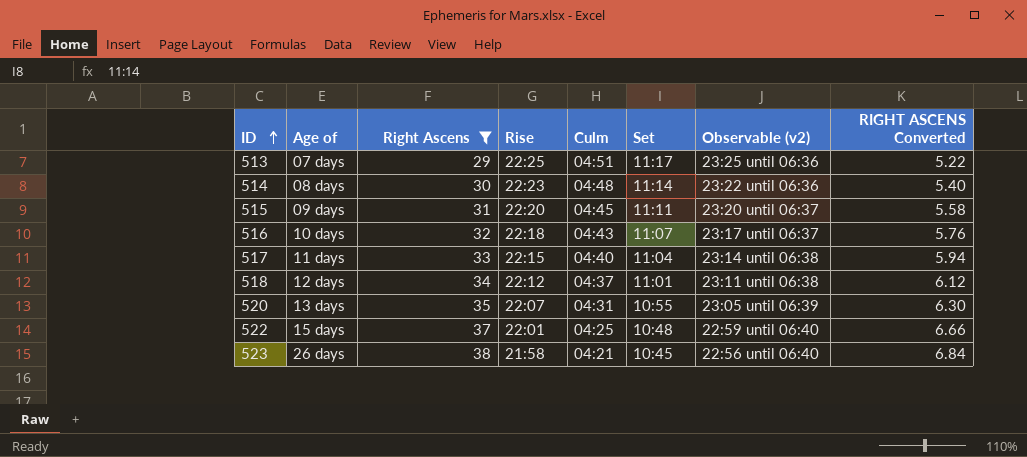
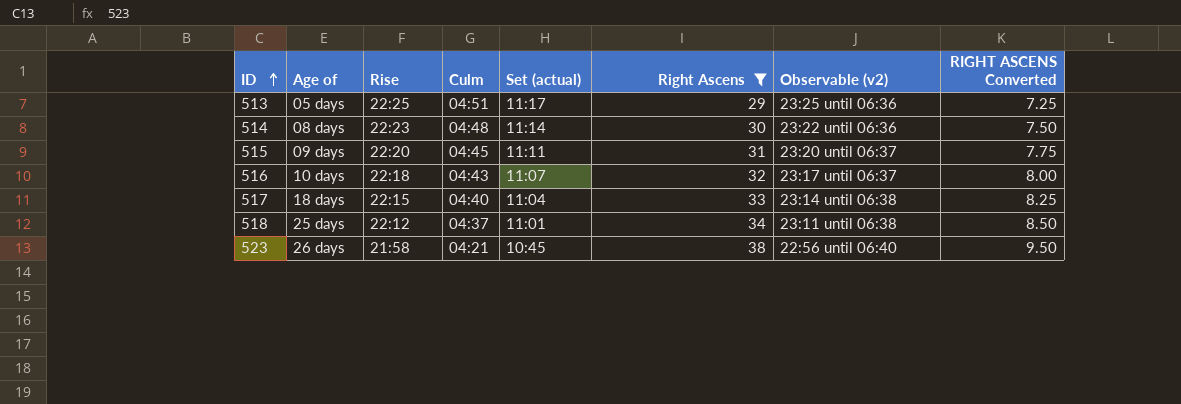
column name: Set -> Set (actual)
column Right Ascens | position: 3 -> 6
column RIGHT ASCENS Converted | formula: [Right Ascens] * 0.18 -> [Right Ascens] * 0.25
row 520: 13 days | 35 | 22:07 | 04:31 | 10:55 | 23:05 until 06:39 | 6.30 -> none
row 522: 15 days | 37 | 22:01 | 04:25 | 10:48 | 22:59 until 06:40 | 6.66 -> none
513 | Age of: 07 days -> 05 days
517 | Age of: 11 days -> 18 days
518 | Age of: 12 days -> 25 days

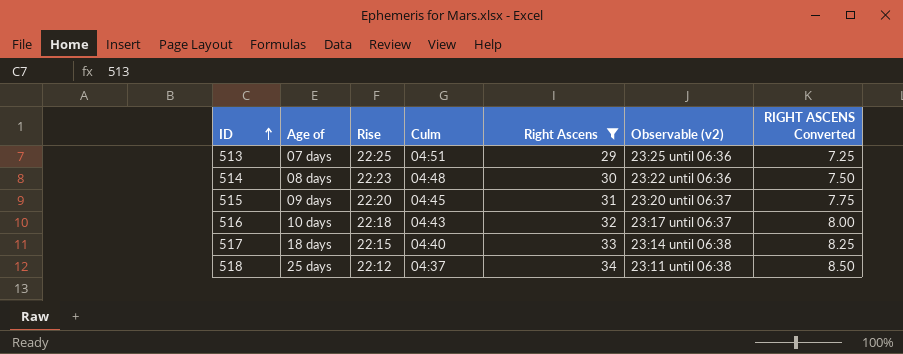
column Set (actual) | position: 5 -> none
row 523: 26 days | 21:58 | 04:21 | 10:45 | 38 | 22:56 until 06:40 | 9.50 -> none
513 | Age of: 05 days -> 07 days

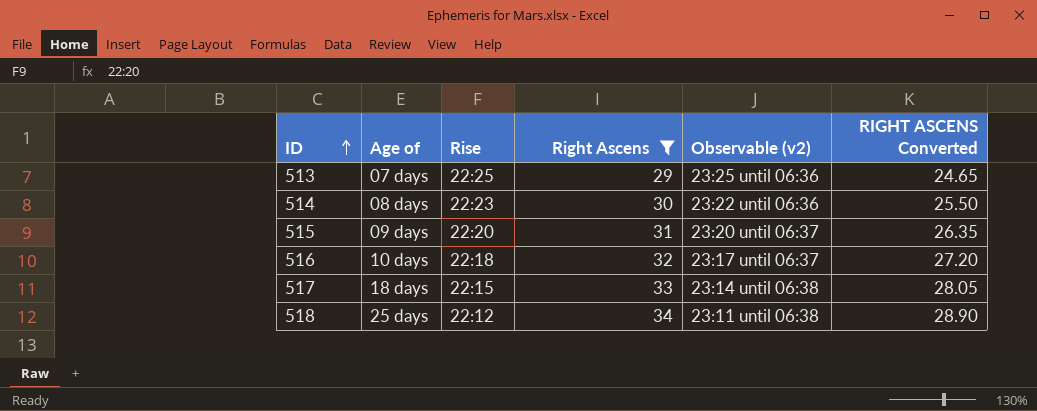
column Culm | position: 4 -> none
column RIGHT ASCENS Converted | formula: [Right Ascens] * 0.25 -> [Right Ascens] * 0.85

